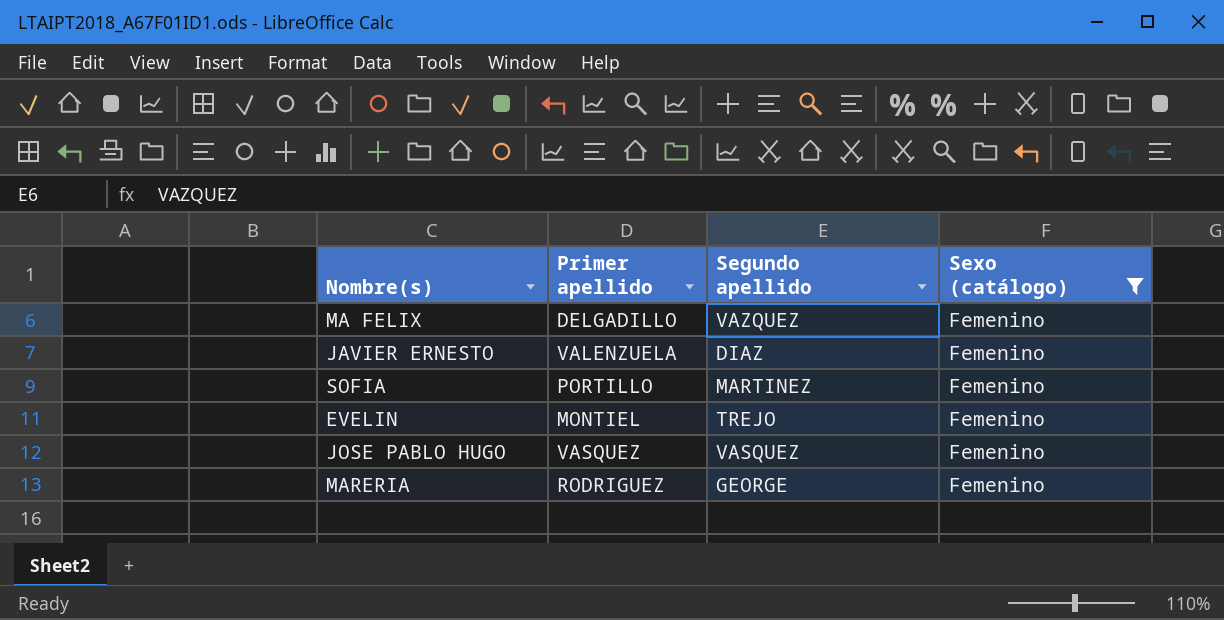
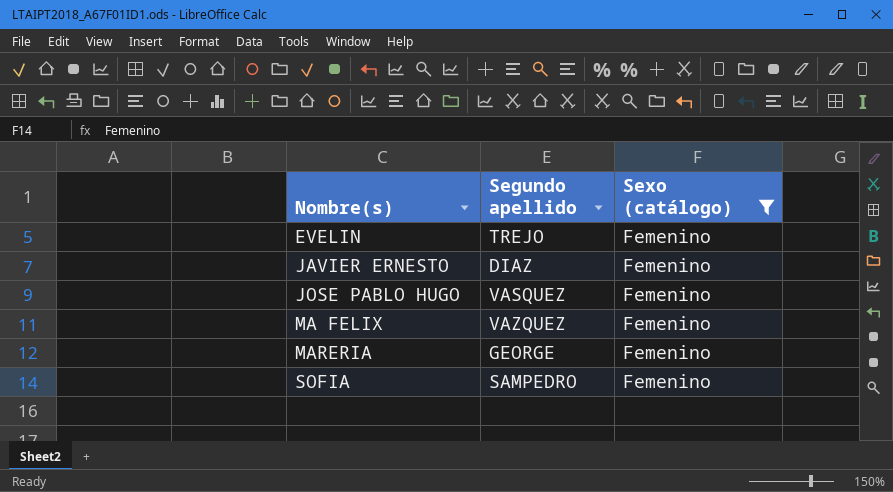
row order: none -> Nombre(s) ascending
column Primer apellido | position: 2 -> none
SOFIA | Segundo apellido: MARTINEZ -> SAMPEDRO

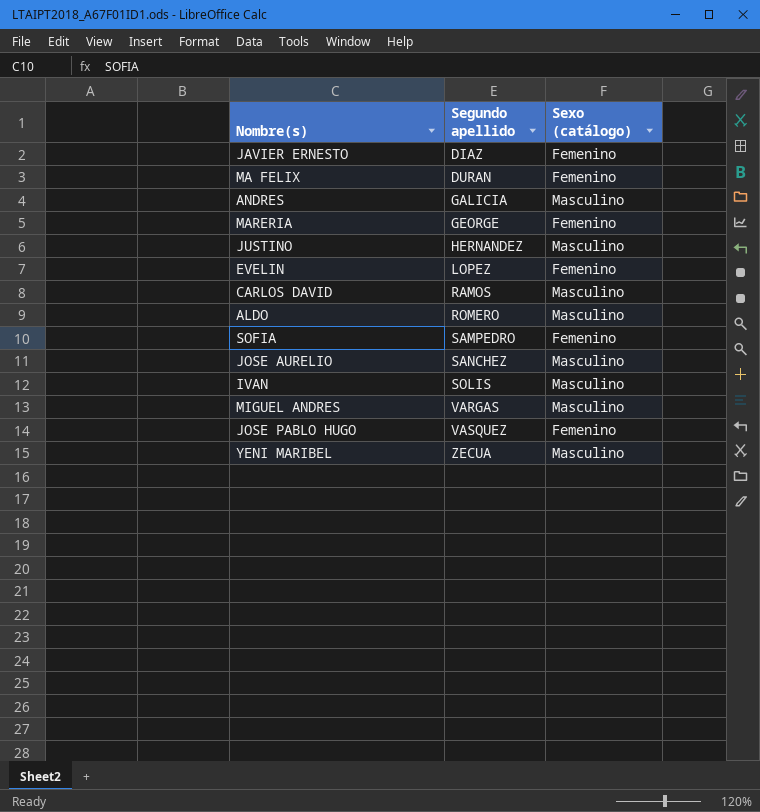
filter: Sexo (catálogo) = Femenino -> none
row order: Nombre(s) ascending -> Segundo apellido ascending
MA FELIX | Segundo apellido: VAZQUEZ -> DURAN
EVELIN | Segundo apellido: TREJO -> LOPEZ

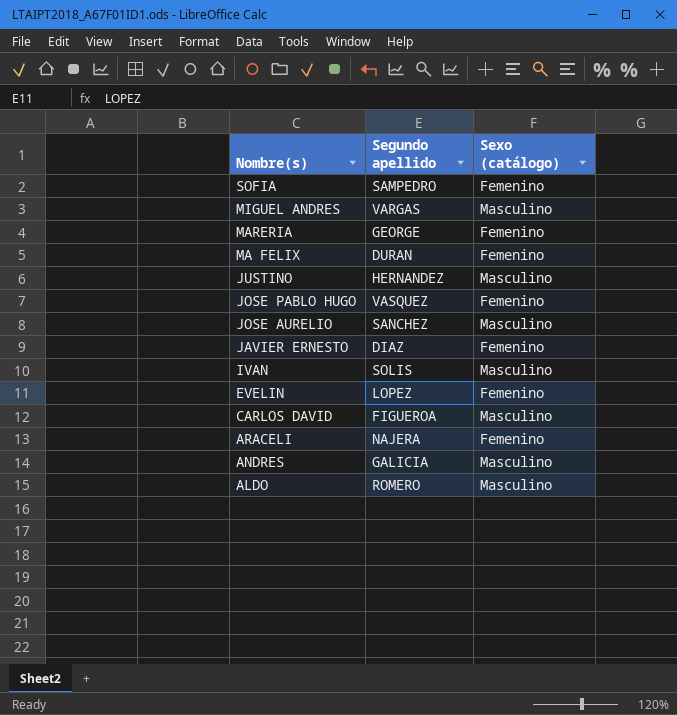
row order: Segundo apellido ascending -> Nombre(s) descending
row YENI MARIBEL: ZECUA | Masculino -> none
CARLOS DAVID | Segundo apellido: RAMOS -> FIGUEROA
row ARACELI: none -> NAJERA | Femenino

